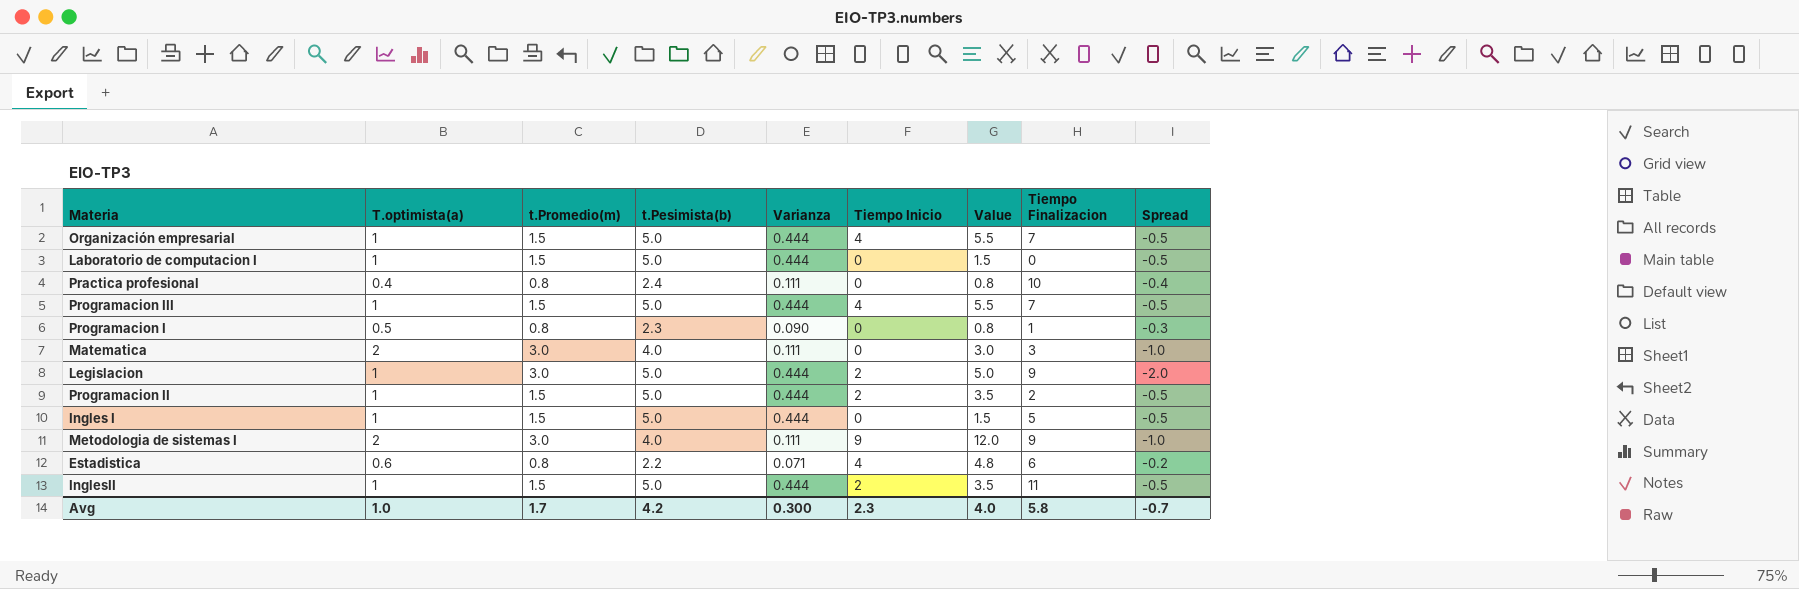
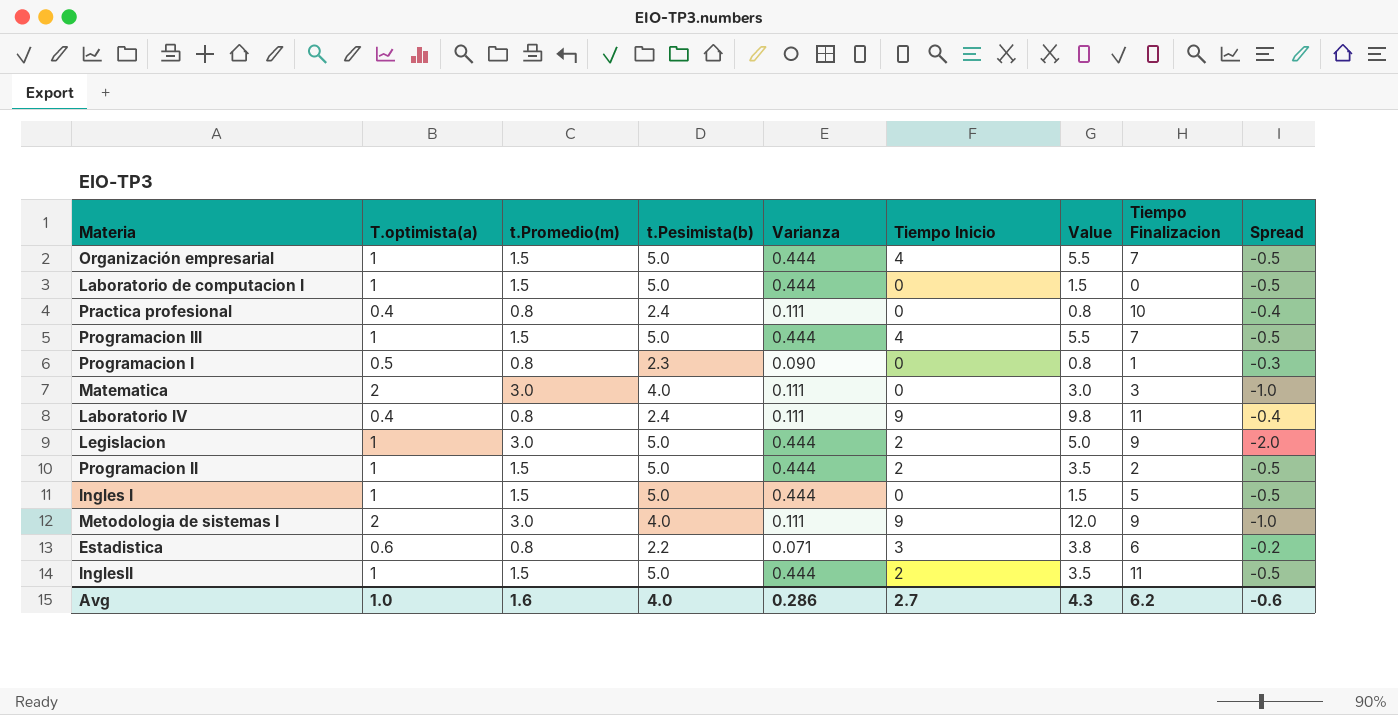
row Laboratorio IV: none -> 0.4 | 0.8 | 2.4 | 0.111 | 9 | 9.8 | 11 | -0.4
Estadistica | Tiempo Inicio: 4 -> 3
Estadistica | Value: 4.8 -> 3.8
Avg | t.Promedio(m): 1.7 -> 1.6
Avg | t.Pesimista(b): 4.2 -> 4.0
Avg | Varianza: 0.300 -> 0.286
Avg | Tiempo Inicio: 2.3 -> 2.7
Avg | Value: 4.0 -> 4.3
Avg | Tiempo Finalizacion: 5.8 -> 6.2
Avg | Spread: -0.7 -> -0.6

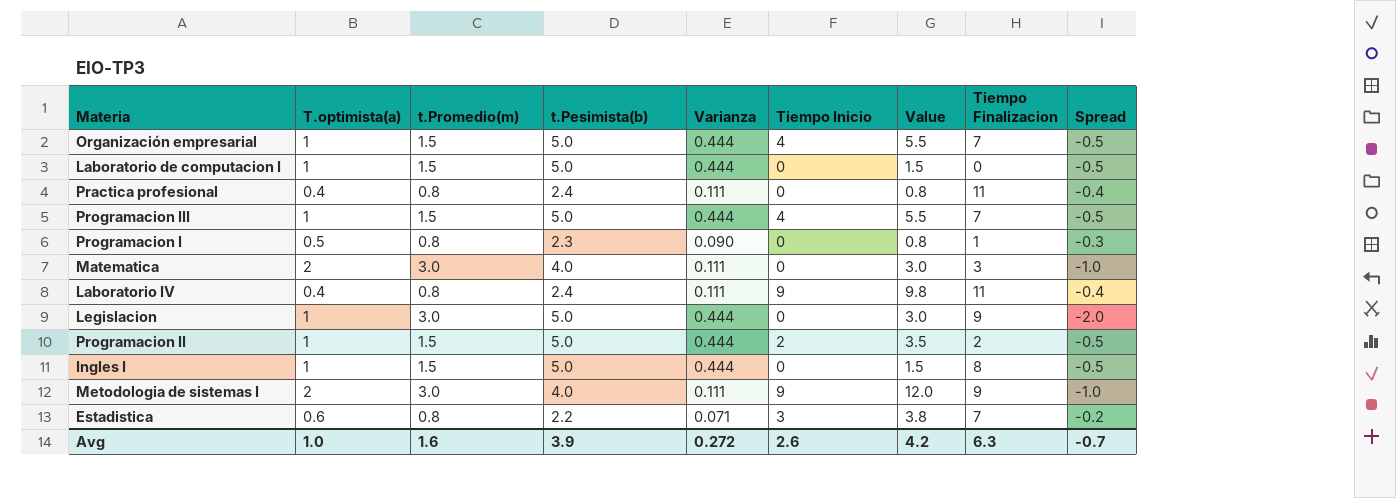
row InglesII: 1 | 1.5 | 5.0 | 0.444 | 2 | 3.5 | 11 | -0.5 -> none
Practica profesional | Tiempo Finalizacion: 10 -> 11
Legislacion | Tiempo Inicio: 2 -> 0
Legislacion | Value: 5.0 -> 3.0
Ingles I | Tiempo Finalizacion: 5 -> 8
Estadistica | Tiempo Finalizacion: 6 -> 7
Avg | t.Pesimista(b): 4.0 -> 3.9
Avg | Varianza: 0.286 -> 0.272
Avg | Tiempo Inicio: 2.7 -> 2.6
Avg | Value: 4.3 -> 4.2
Avg | Tiempo Finalizacion: 6.2 -> 6.3
Avg | Spread: -0.6 -> -0.7

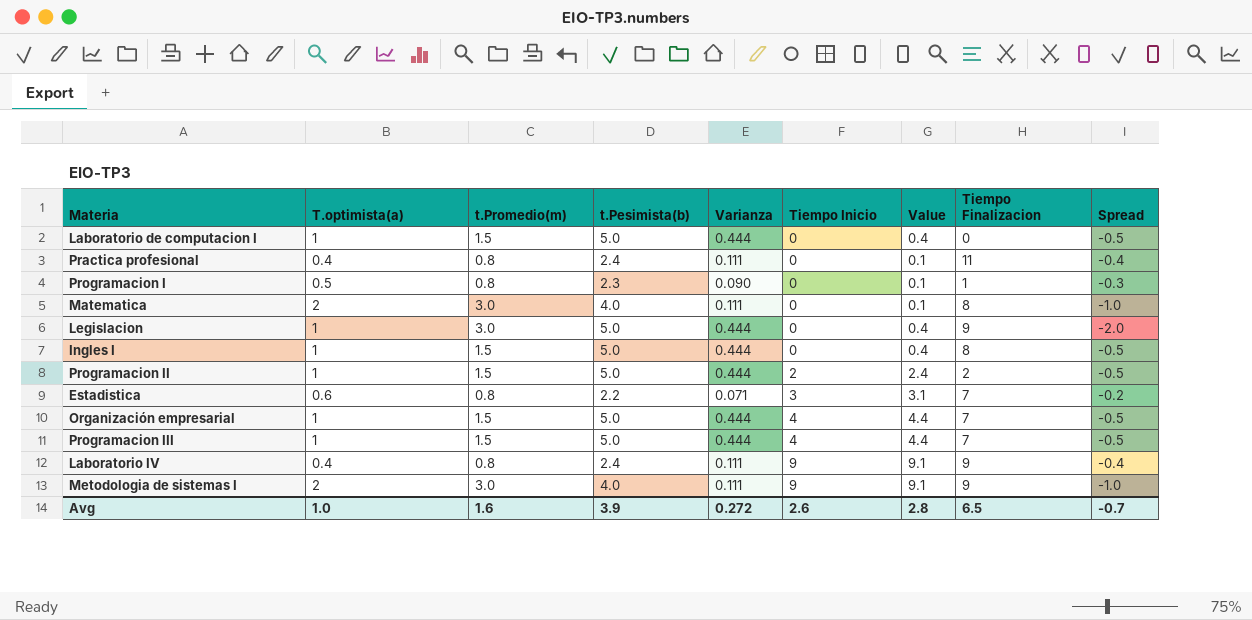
row order: none -> Tiempo Inicio ascending
column Value | formula: [t.Promedio(m)] + [Tiempo Inicio] -> [Varianza] + [Tiempo Inicio]
Matematica | Tiempo Finalizacion: 3 -> 8
Laboratorio IV | Tiempo Finalizacion: 11 -> 9
Avg | Value: 4.2 -> 2.8
Avg | Tiempo Finalizacion: 6.3 -> 6.5

